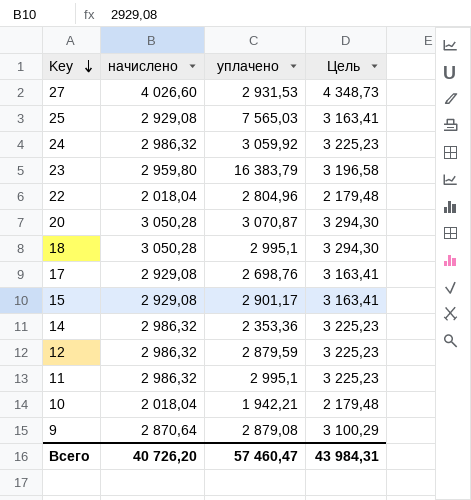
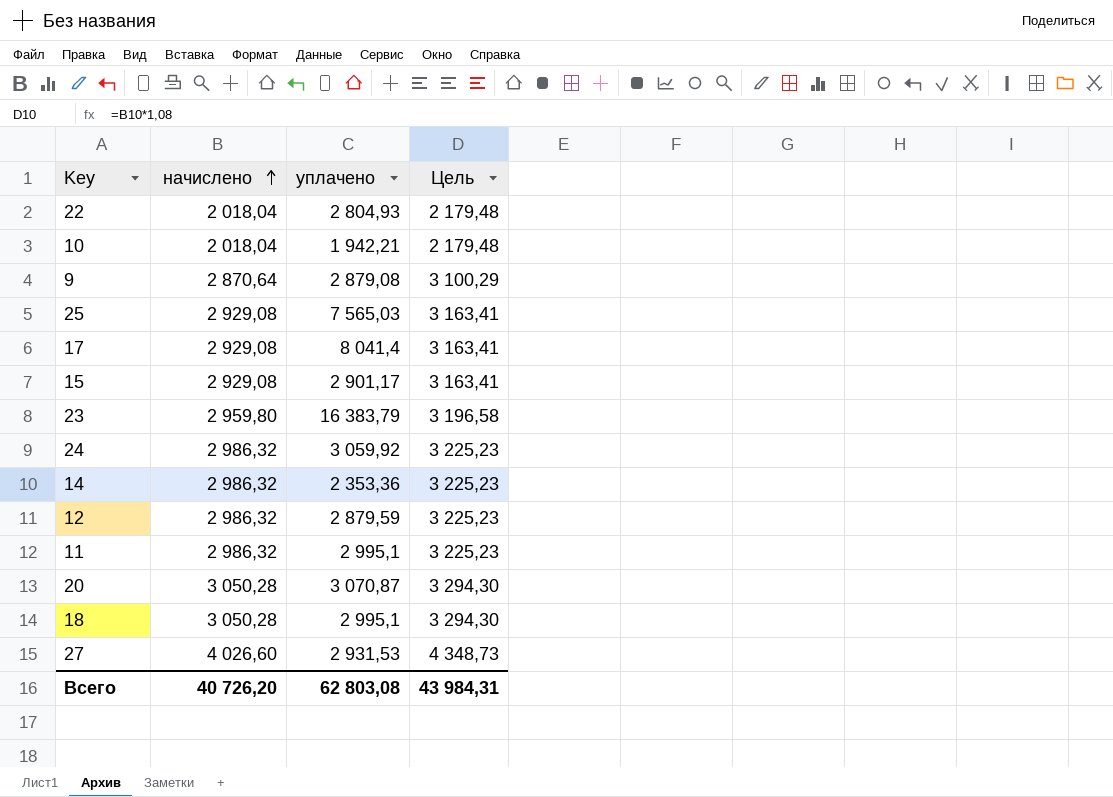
row order: Key descending -> начислено ascending
22 | уплачено: 2 804,96 -> 2 804,93
17 | уплачено: 2 698,76 -> 8 041,4
Всего | уплачено: 57 460,47 -> 62 803,08

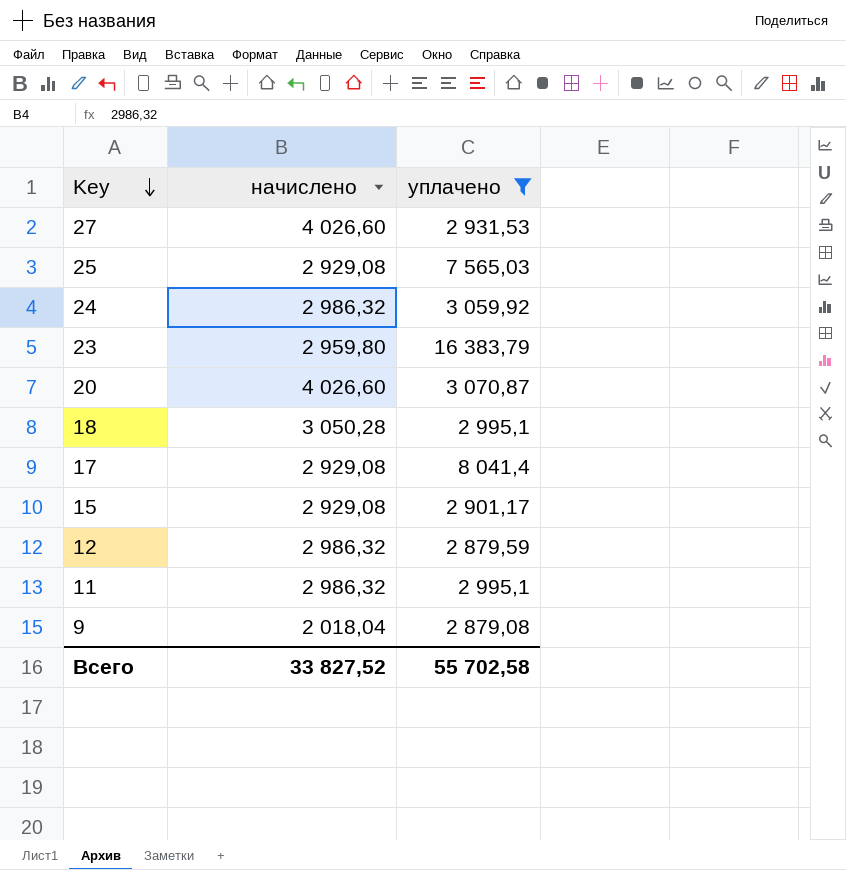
filter: none -> уплачено >= 2 879,08
row order: начислено ascending -> Key descending
column Цель | formula: [начислено] * 1,08 -> none
20 | начислено: 3 050,28 -> 4 026,60
9 | начислено: 2 870,64 -> 2 018,04
Всего | начислено: 40 726,20 -> 33 827,52
Всего | уплачено: 62 803,08 -> 55 702,58

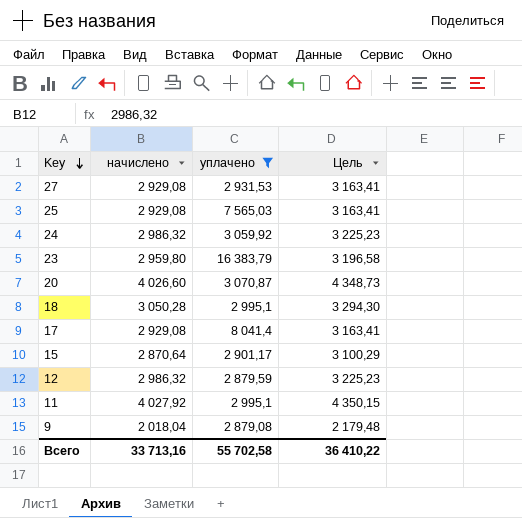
column Цель | formula: none -> [начислено] * 1,08
27 | начислено: 4 026,60 -> 2 929,08
15 | начислено: 2 929,08 -> 2 870,64
11 | начислено: 2 986,32 -> 4 027,92
Всего | начислено: 33 827,52 -> 33 713,16

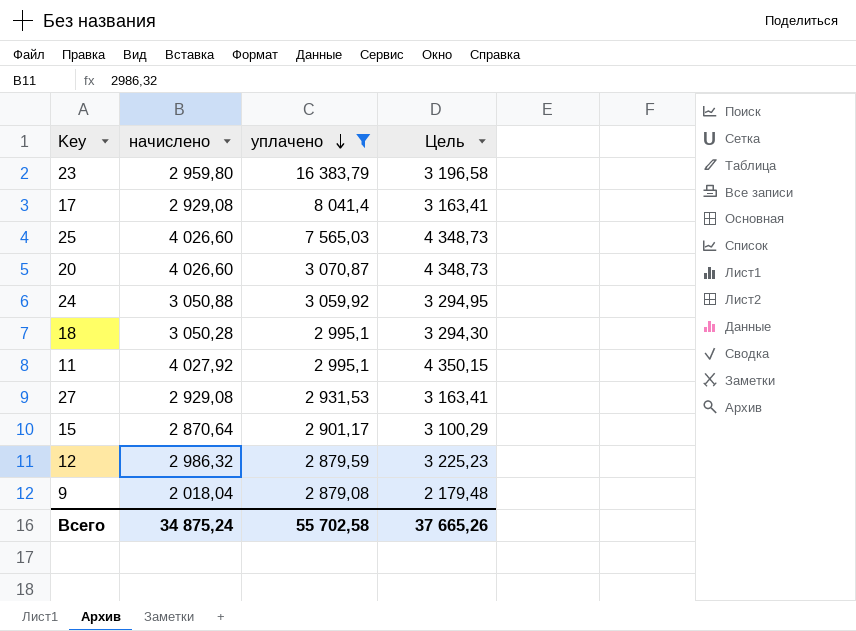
row order: Key descending -> уплачено descending
25 | начислено: 2 929,08 -> 4 026,60
25 | Цель: 3 163,41 -> 4 348,73
24 | начислено: 2 986,32 -> 3 050,88
24 | Цель: 3 225,23 -> 3 294,95
Всего | начислено: 33 713,16 -> 34 875,24
Всего | Цель: 36 410,22 -> 37 665,26

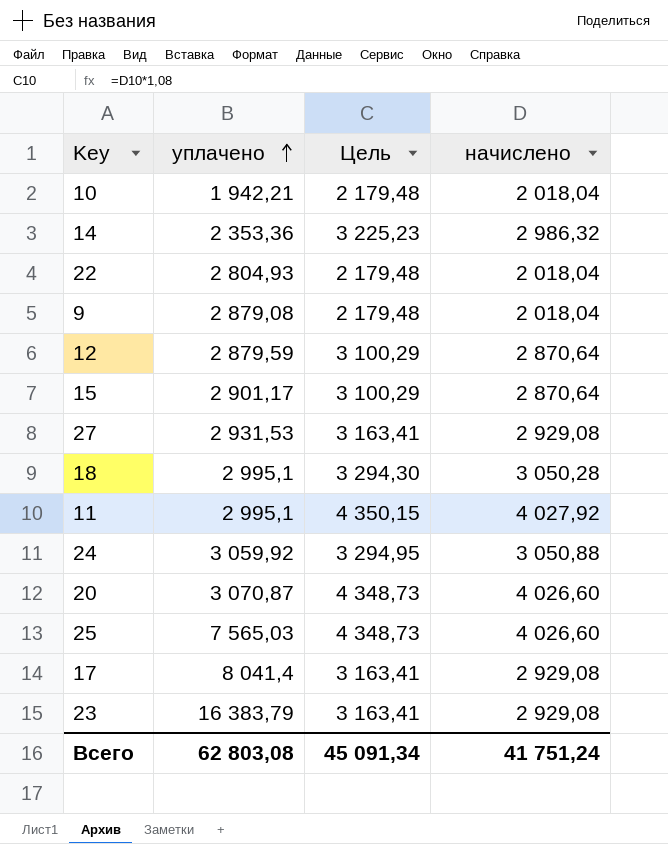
filter: уплачено >= 2 879,08 -> none
row order: уплачено descending -> уплачено ascending
column начислено | position: 2 -> 4
12 | Цель: 3 225,23 -> 3 100,29
12 | начислено: 2 986,32 -> 2 870,64
23 | Цель: 3 196,58 -> 3 163,41
23 | начислено: 2 959,80 -> 2 929,08
Всего | уплачено: 55 702,58 -> 62 803,08
Всего | Цель: 37 665,26 -> 45 091,34
Всего | начислено: 34 875,24 -> 41 751,24

